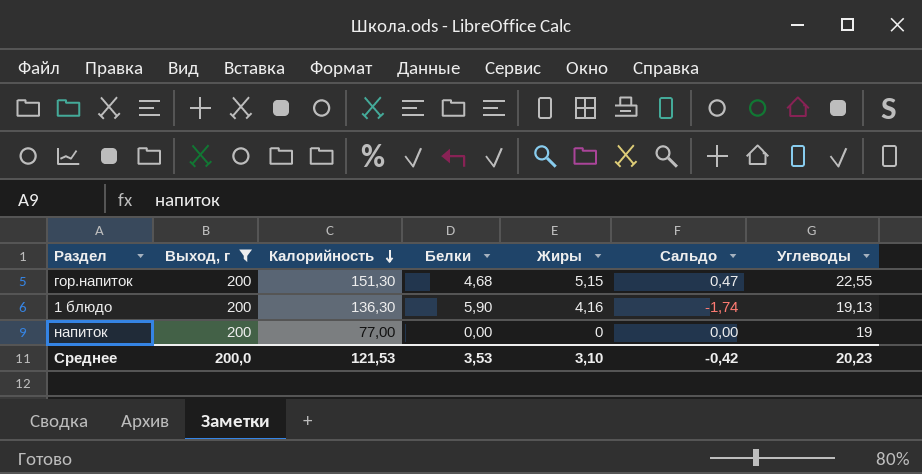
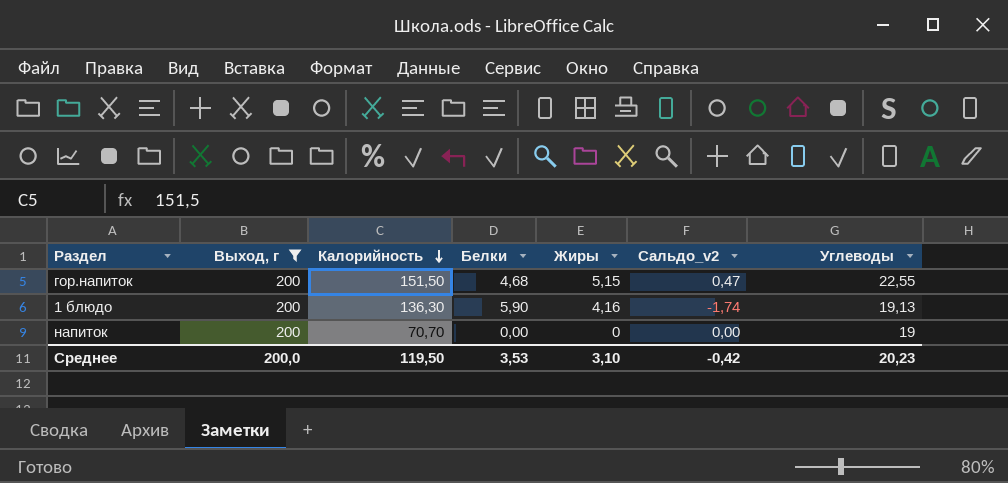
column name: Сальдо -> Сальдо_v2
гор.напиток | Калорийность: 151,30 -> 151,50
напиток | Калорийность: 77,00 -> 70,70
Среднее | Калорийность: 121,53 -> 119,50

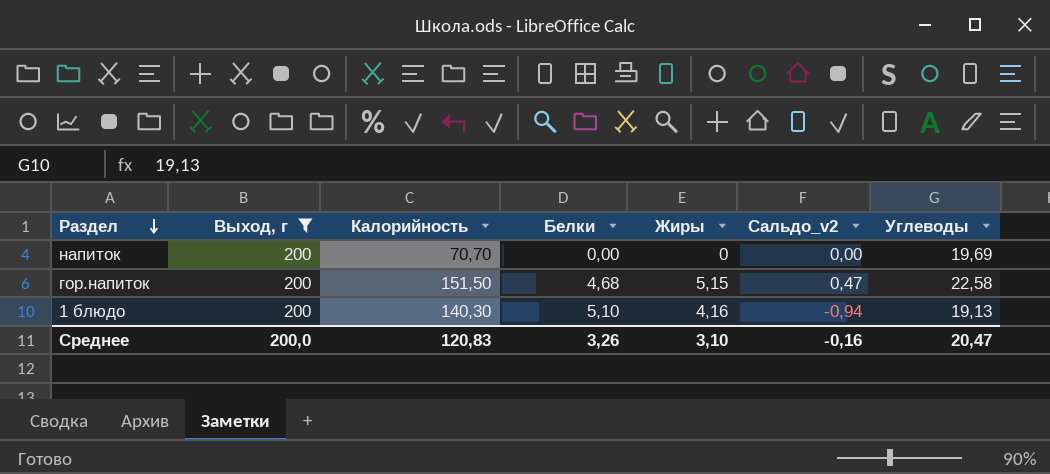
row order: Калорийность descending -> Раздел descending
напиток | Углеводы: 19 -> 19,69
гор.напиток | Углеводы: 22,55 -> 22,58
1 блюдо | Калорийность: 136,30 -> 140,30
1 блюдо | Белки: 5,90 -> 5,10
1 блюдо | Сальдо_v2: -1,74 -> -0,94
Среднее | Калорийность: 119,50 -> 120,83
Среднее | Белки: 3,53 -> 3,26
Среднее | Сальдо_v2: -0,42 -> -0,16
Среднее | Углеводы: 20,23 -> 20,47

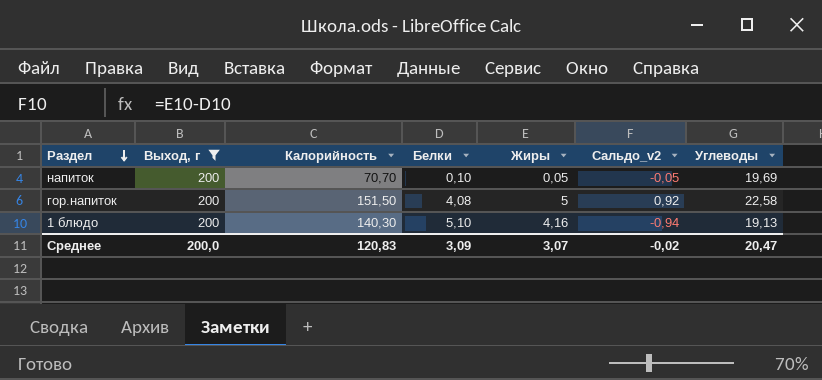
напиток | Белки: 0,00 -> 0,10
напиток | Жиры: 0 -> 0,05
напиток | Сальдо_v2: 0,00 -> -0,05
гор.напиток | Белки: 4,68 -> 4,08
гор.напиток | Жиры: 5,15 -> 5
гор.напиток | Сальдо_v2: 0,47 -> 0,92
Среднее | Белки: 3,26 -> 3,09
Среднее | Жиры: 3,10 -> 3,07
Среднее | Сальдо_v2: -0,16 -> -0,02

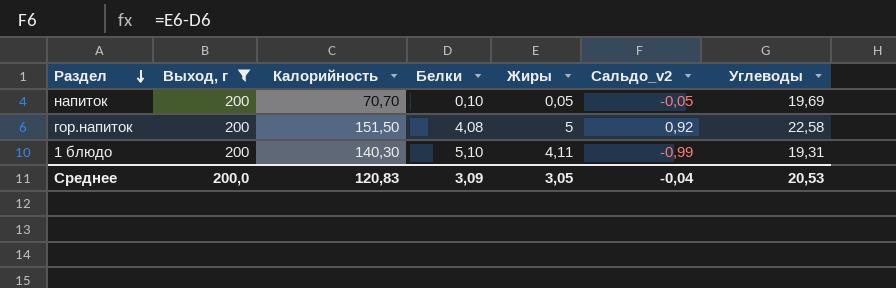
1 блюдо | Жиры: 4,16 -> 4,11
1 блюдо | Сальдо_v2: -0,94 -> -0,99
1 блюдо | Углеводы: 19,13 -> 19,31
Среднее | Жиры: 3,07 -> 3,05
Среднее | Сальдо_v2: -0,02 -> -0,04
Среднее | Углеводы: 20,47 -> 20,53

